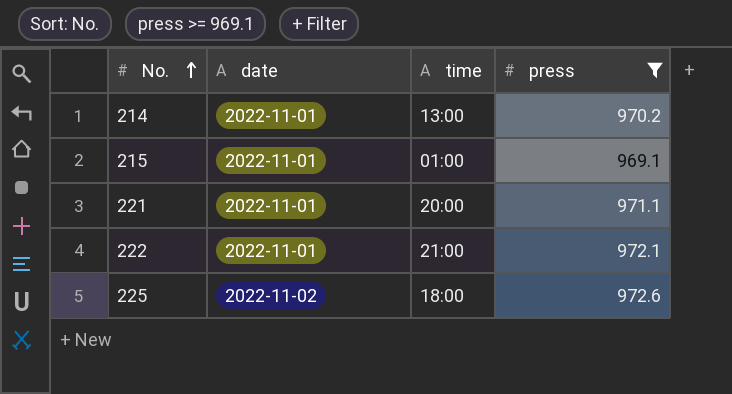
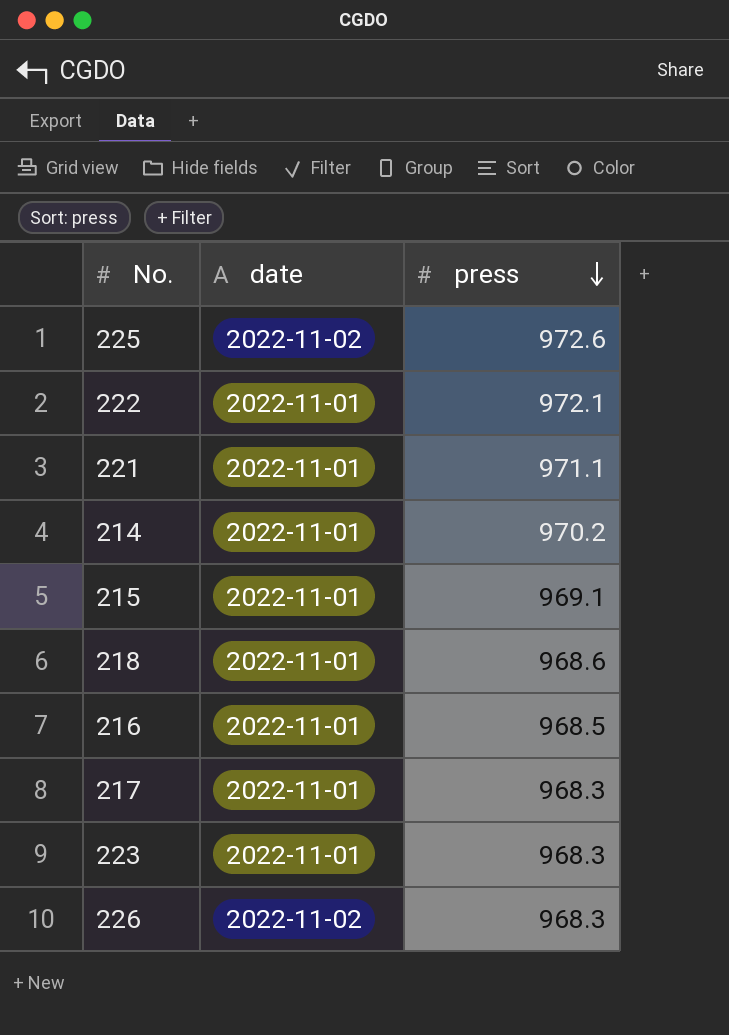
filter: press >= 969.1 -> none
row order: No. ascending -> press descending
column time | position: 3 -> none

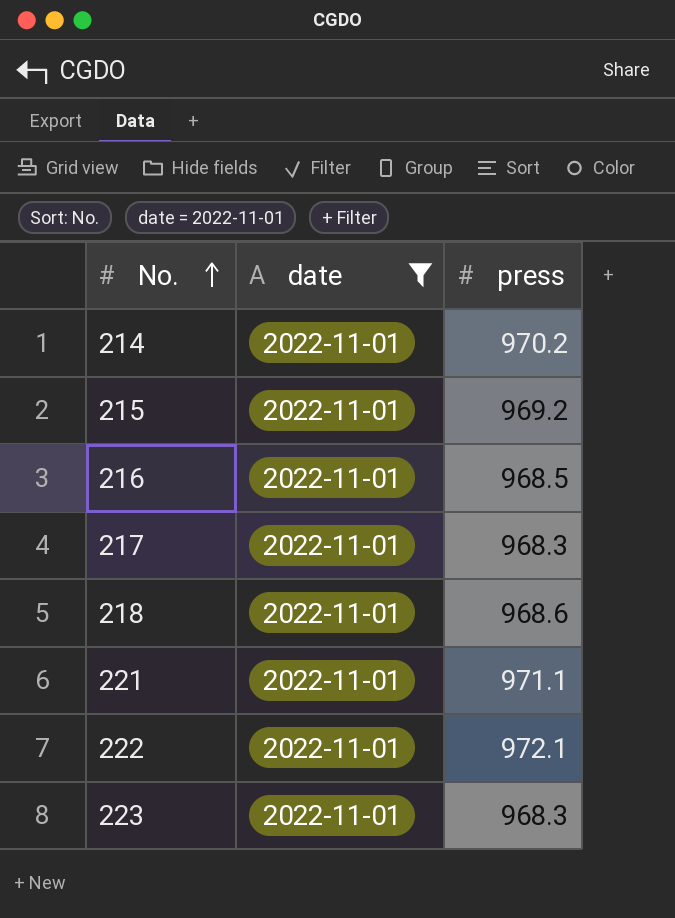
filter: none -> date = 2022-11-01
row order: press descending -> No. ascending
215 | press: 969.1 -> 969.2

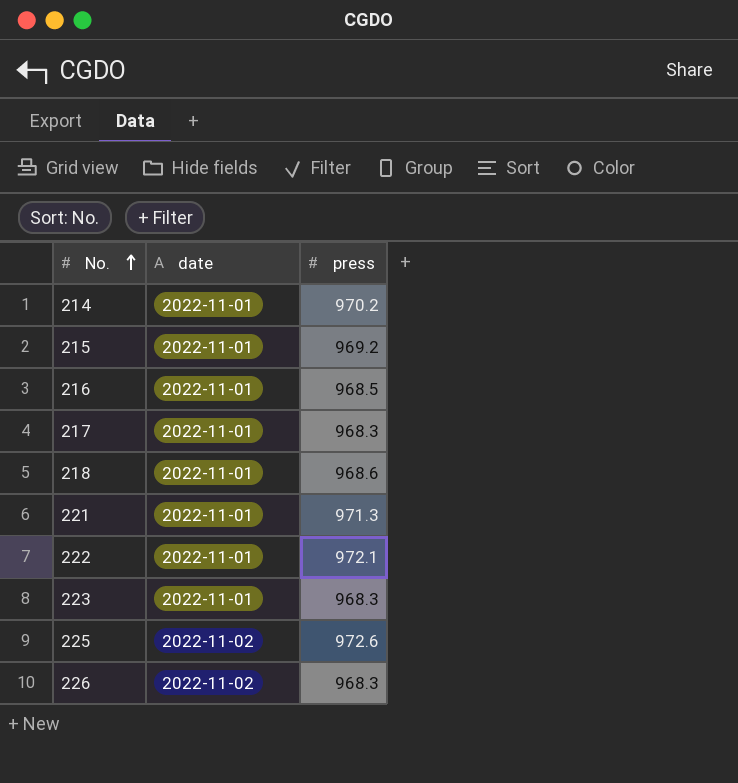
filter: date = 2022-11-01 -> none
221 | press: 971.1 -> 971.3

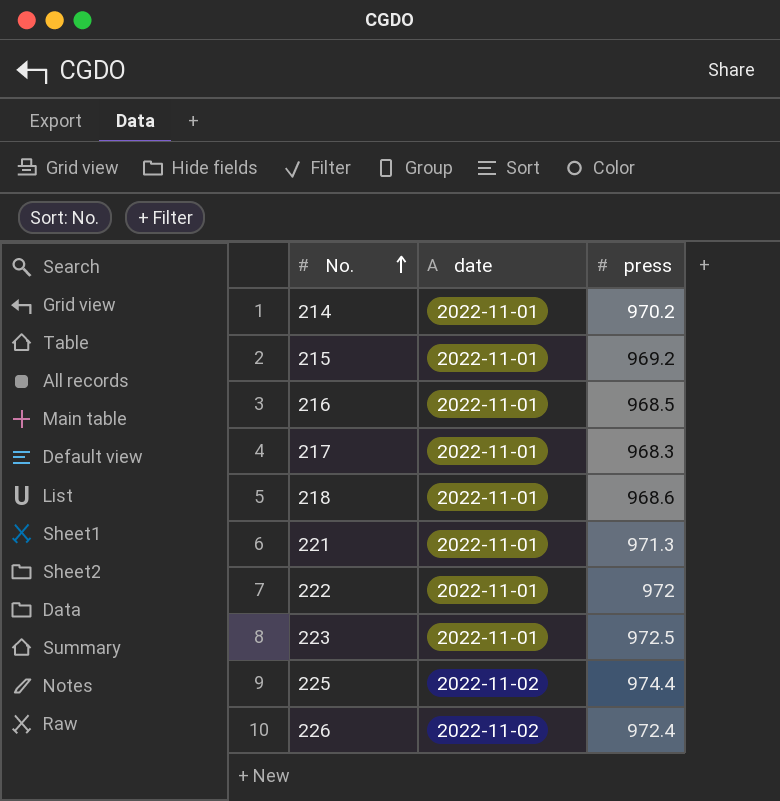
222 | press: 972.1 -> 972
223 | press: 968.3 -> 972.5
225 | press: 972.6 -> 974.4
226 | press: 968.3 -> 972.4

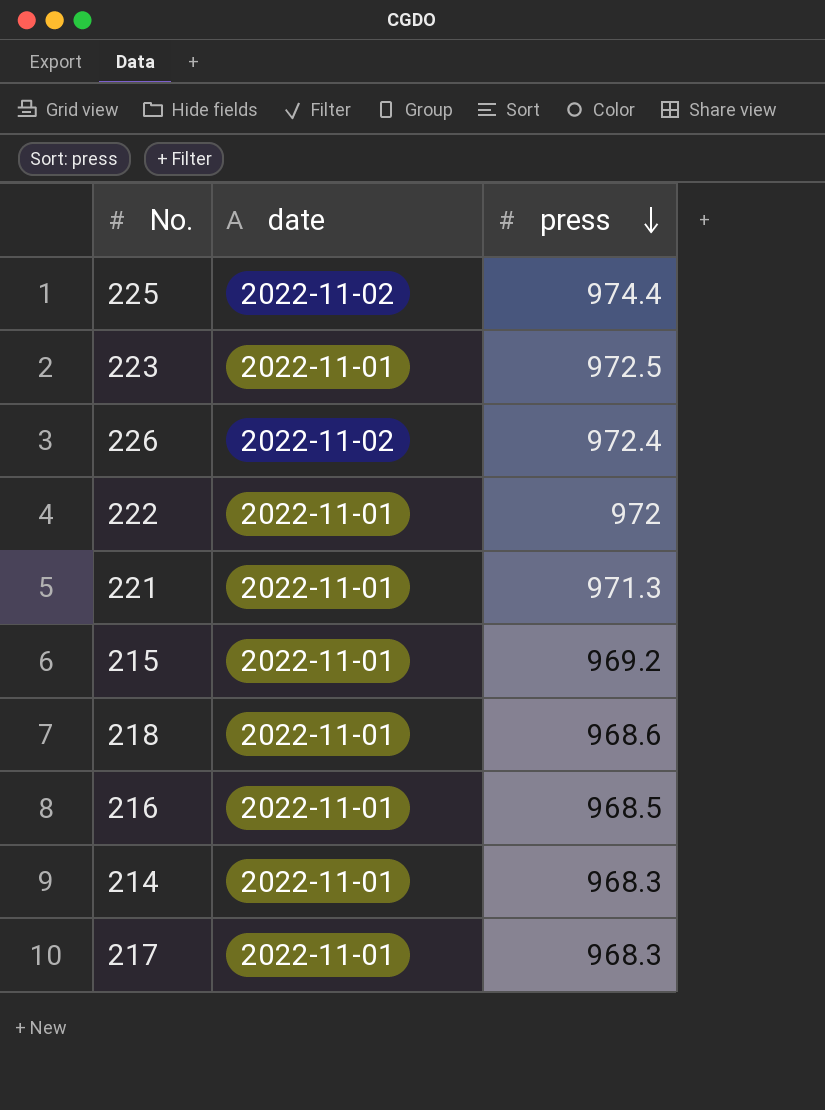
row order: No. ascending -> press descending
214 | press: 970.2 -> 968.3

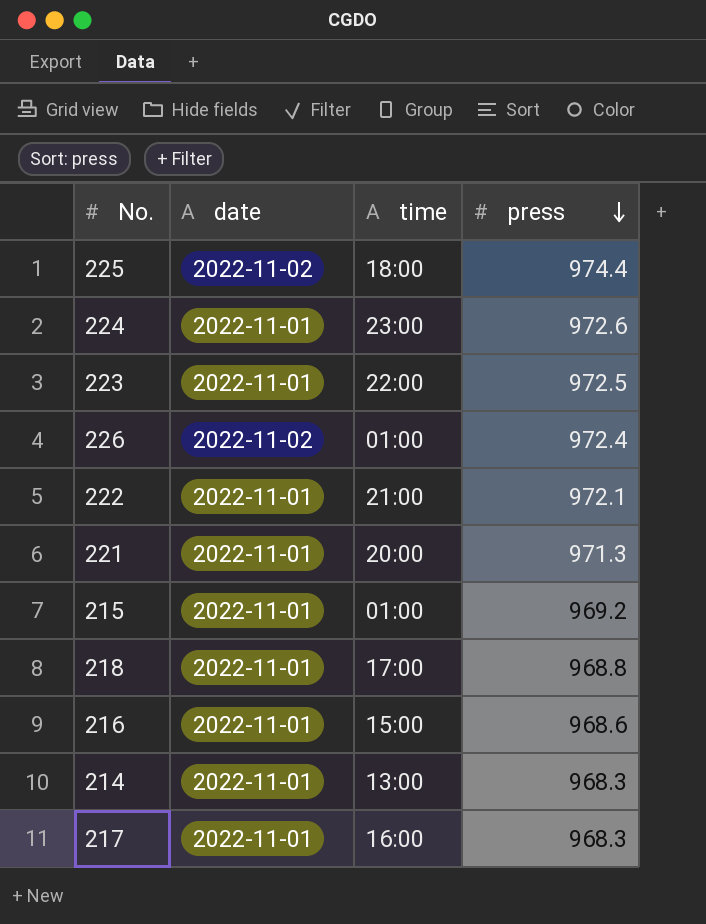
column time | position: none -> 3
row 224: none -> 2022-11-01 | 23:00 | 972.6
222 | press: 972 -> 972.1
218 | press: 968.6 -> 968.8
216 | press: 968.5 -> 968.6

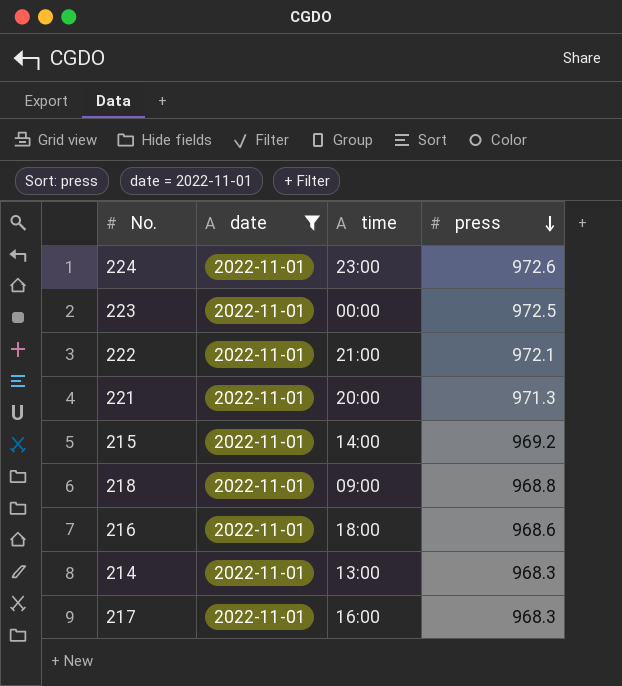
filter: none -> date = 2022-11-01
223 | time: 22:00 -> 00:00
215 | time: 01:00 -> 14:00
218 | time: 17:00 -> 09:00
216 | time: 15:00 -> 18:00

